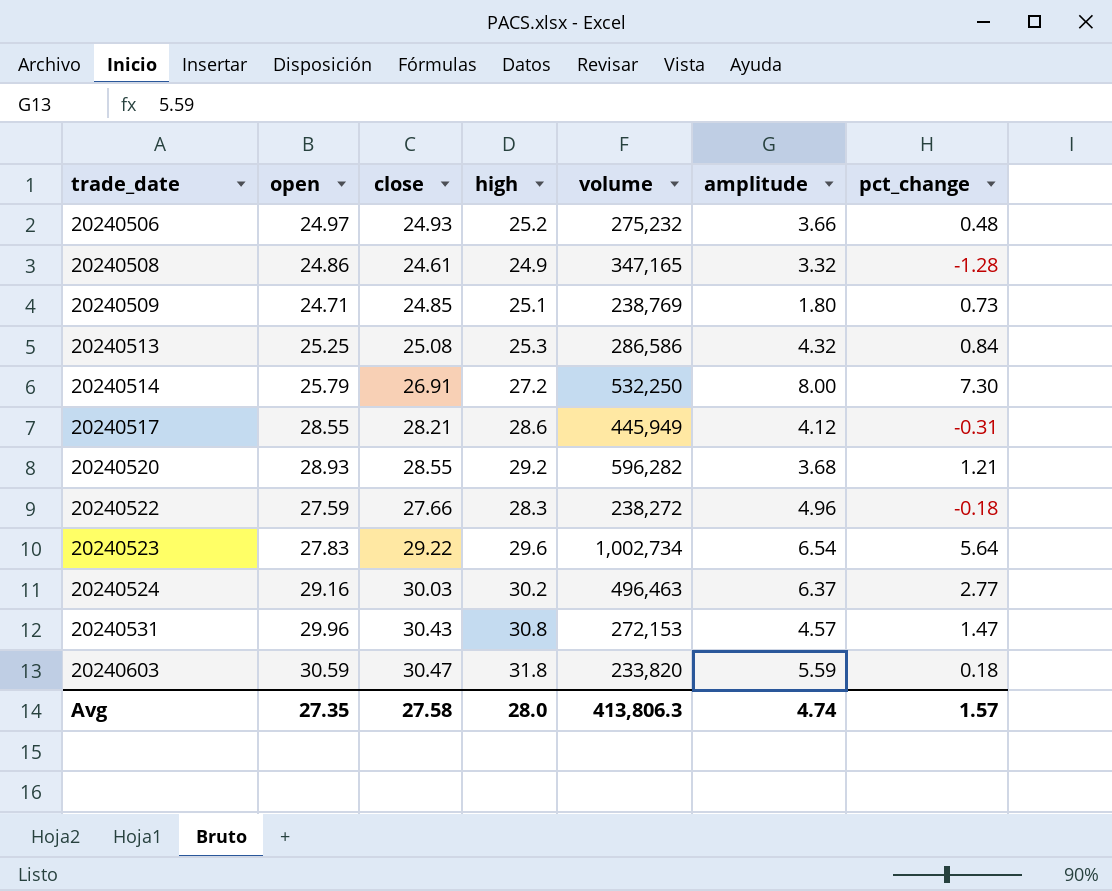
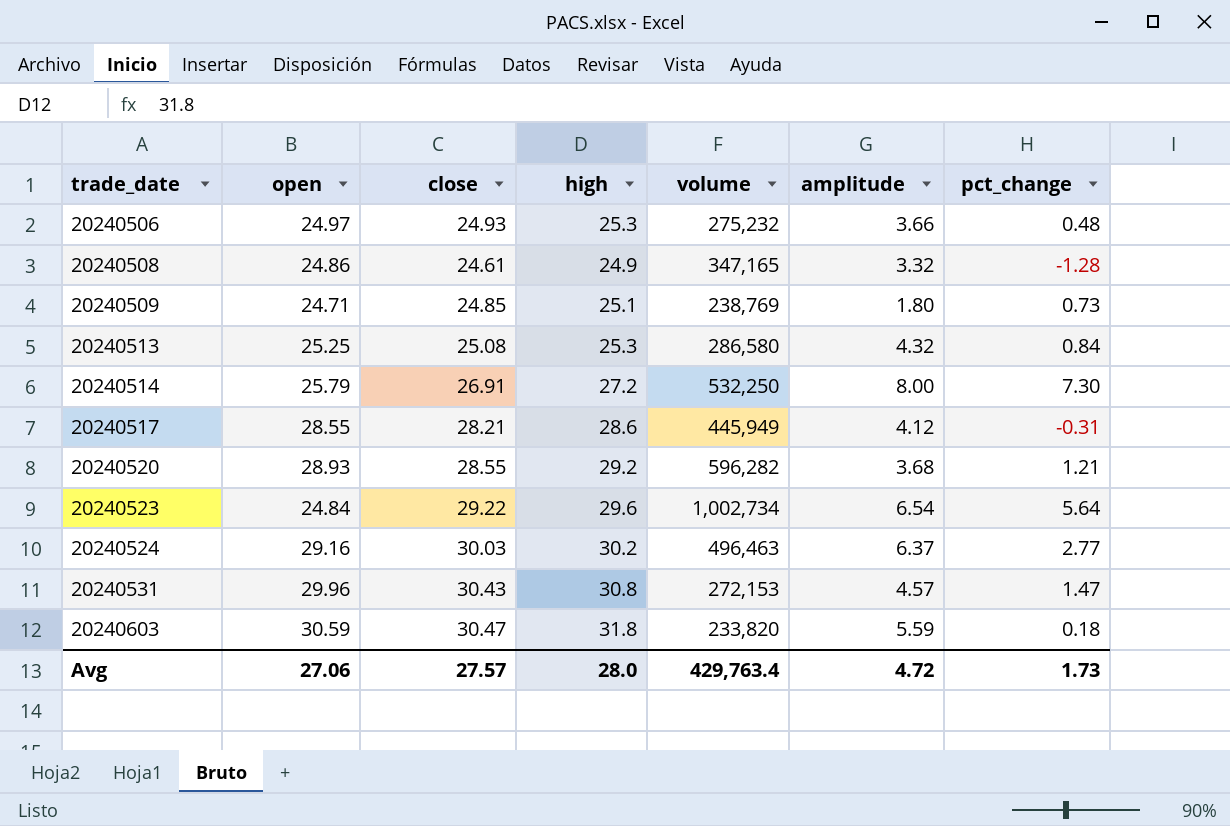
row 20240522: 27.59 | 27.66 | 28.3 | 238,272 | 4.96 | -0.18 -> none
20240506 | high: 25.2 -> 25.3
20240513 | volume: 286,586 -> 286,580
20240523 | open: 27.83 -> 24.84
Avg | open: 27.35 -> 27.06
Avg | close: 27.58 -> 27.57
Avg | volume: 413,806.3 -> 429,763.4
Avg | amplitude: 4.74 -> 4.72
Avg | pct_change: 1.57 -> 1.73

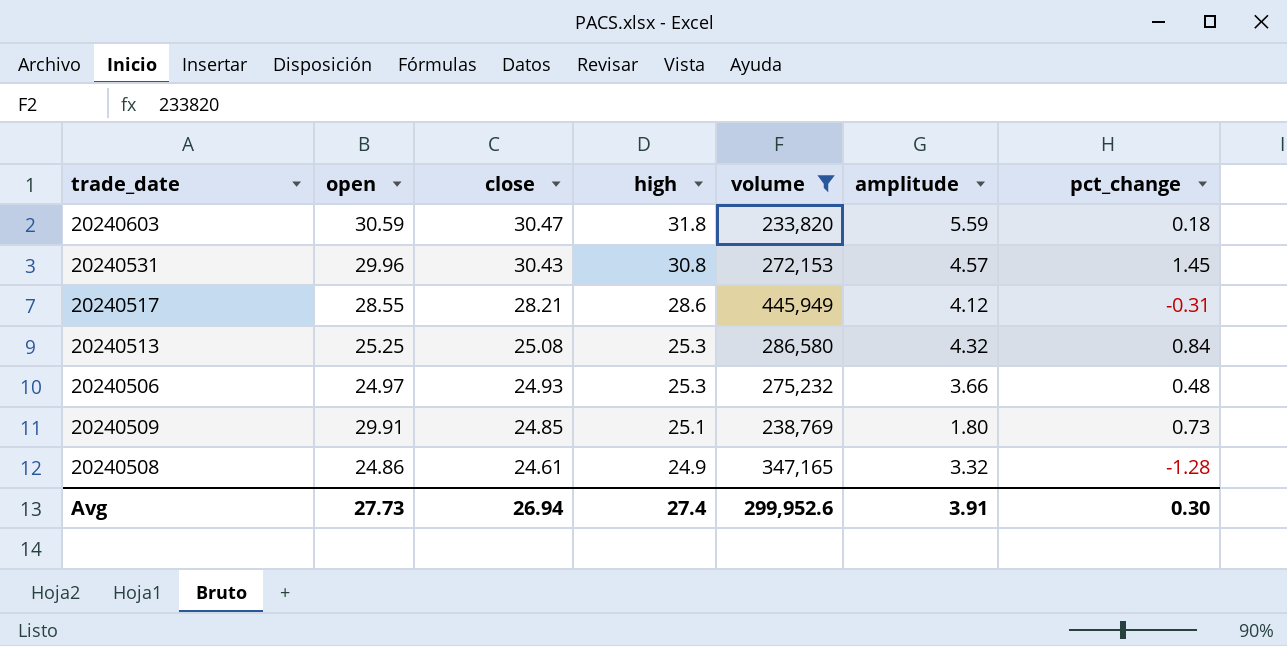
filter: none -> volume <= 445,949
row order: trade_date ascending -> close descending
20240531 | pct_change: 1.47 -> 1.45
20240509 | open: 24.71 -> 29.91
Avg | open: 27.06 -> 27.73
Avg | close: 27.57 -> 26.94
Avg | high: 28.0 -> 27.4
Avg | volume: 429,763.4 -> 299,952.6
Avg | amplitude: 4.72 -> 3.91
Avg | pct_change: 1.73 -> 0.30

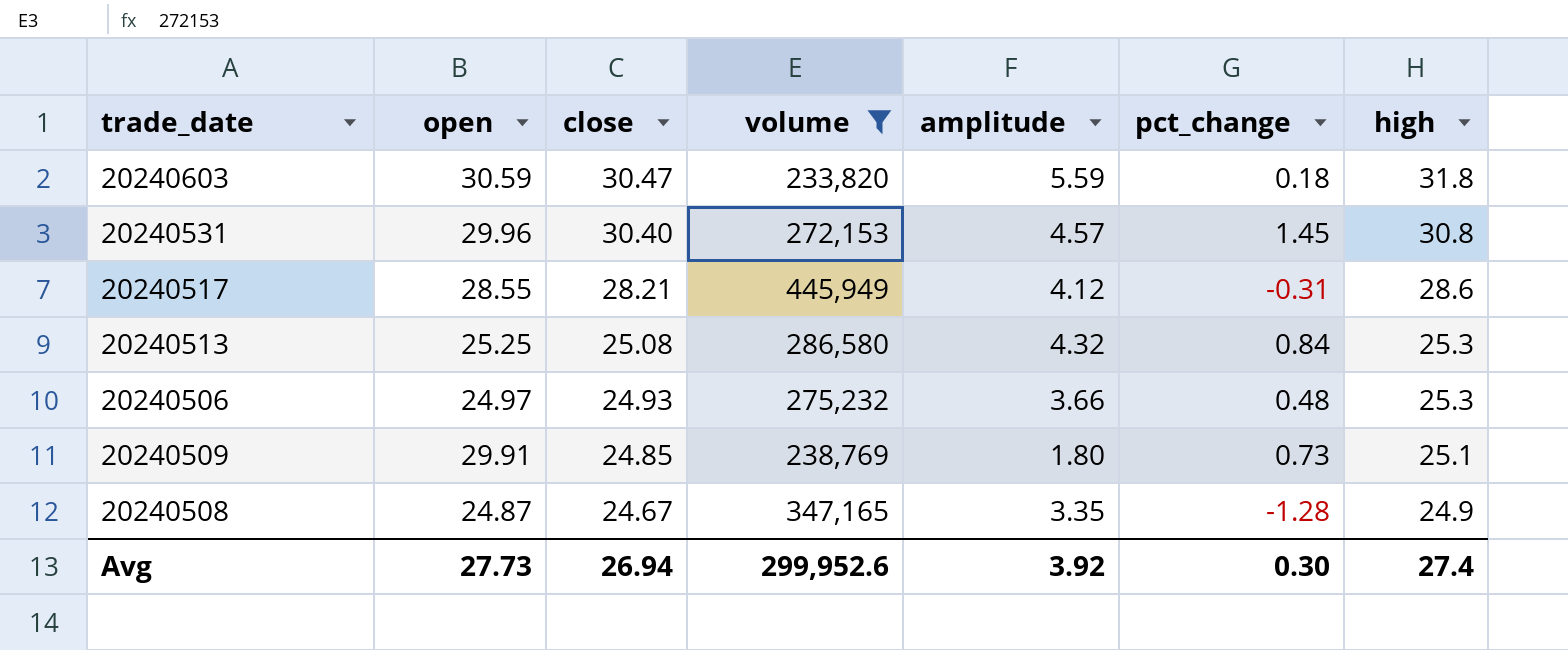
column high | position: 4 -> 7
20240531 | close: 30.43 -> 30.40
20240508 | open: 24.86 -> 24.87
20240508 | close: 24.61 -> 24.67
20240508 | amplitude: 3.32 -> 3.35
Avg | amplitude: 3.91 -> 3.92

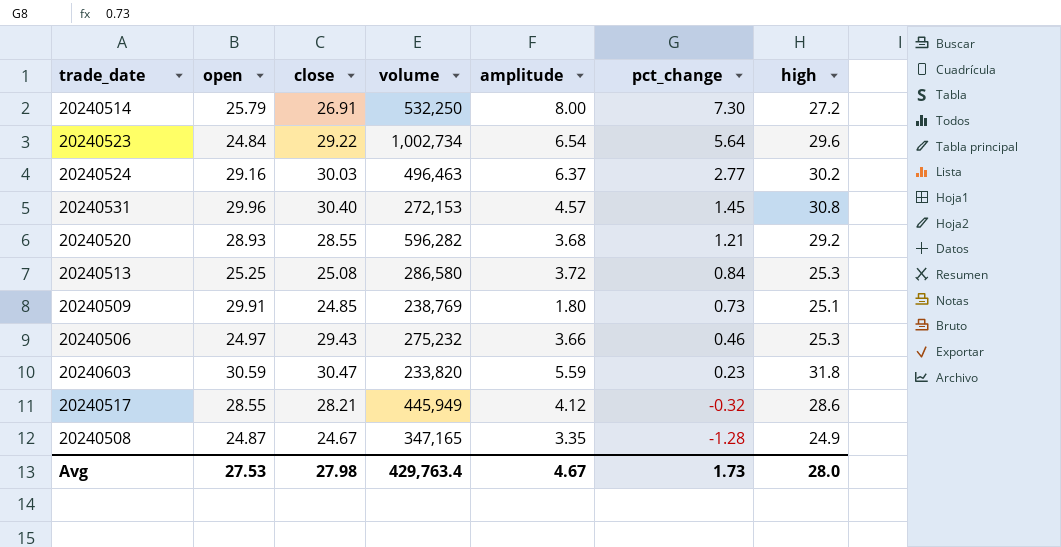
filter: volume <= 445,949 -> none
row order: close descending -> pct_change descending
20240513 | amplitude: 4.32 -> 3.72
20240506 | close: 24.93 -> 29.43
20240506 | pct_change: 0.48 -> 0.46
20240603 | pct_change: 0.18 -> 0.23
20240517 | pct_change: -0.31 -> -0.32
Avg | open: 27.73 -> 27.53
Avg | close: 26.94 -> 27.98
Avg | volume: 299,952.6 -> 429,763.4
Avg | amplitude: 3.92 -> 4.67
Avg | pct_change: 0.30 -> 1.73
Avg | high: 27.4 -> 28.0

